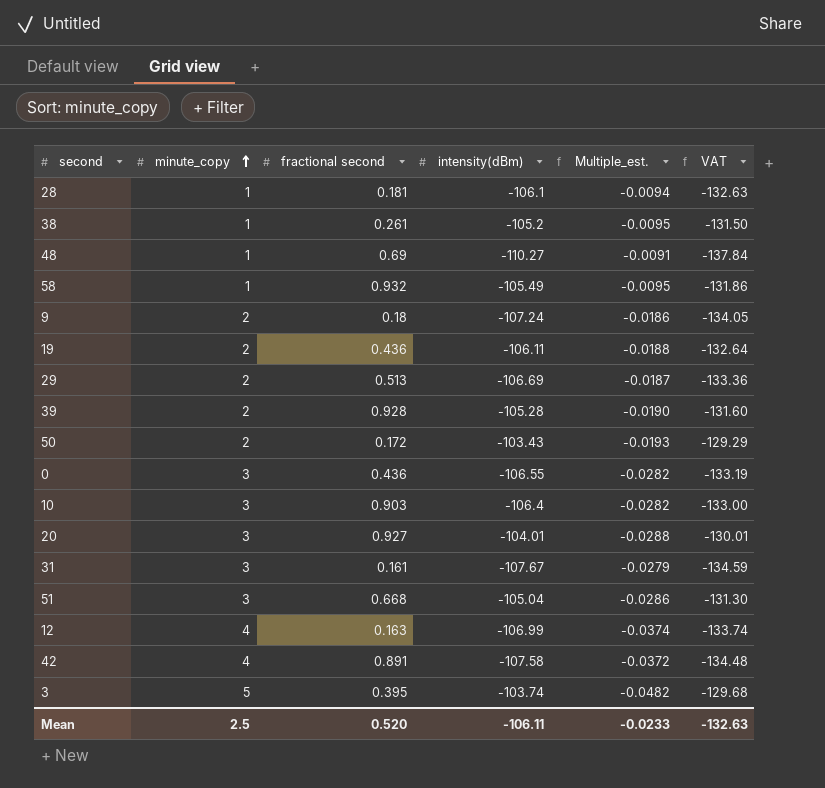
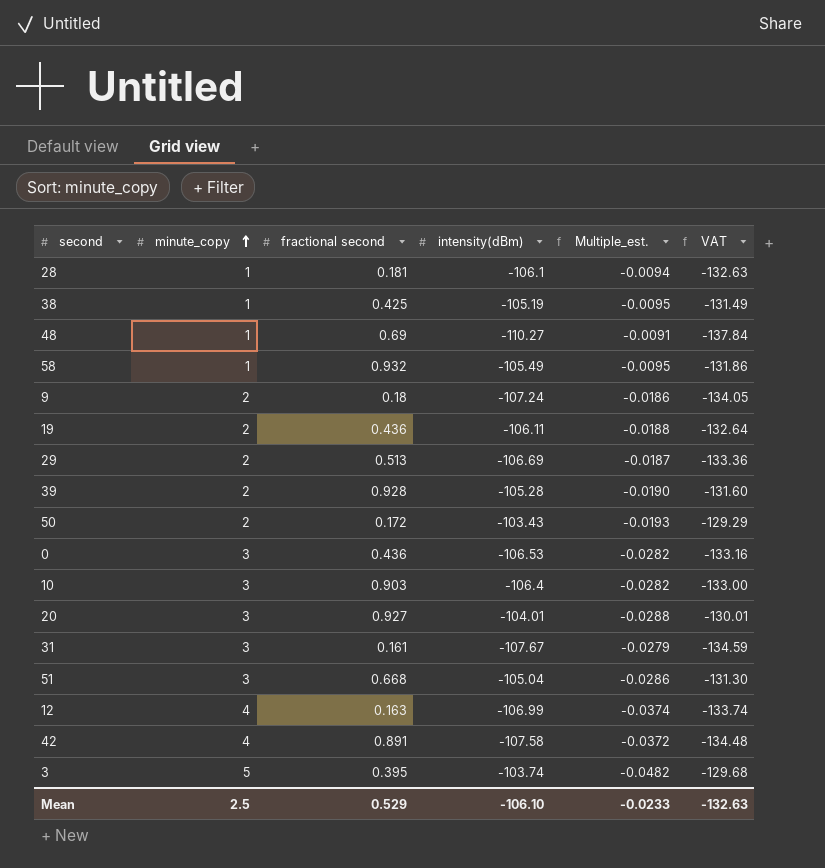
38 | fractional second: 0.261 -> 0.425
38 | intensity(dBm): -105.2 -> -105.19
38 | VAT: -131.50 -> -131.49
0 | intensity(dBm): -106.55 -> -106.53
0 | VAT: -133.19 -> -133.16
Mean | fractional second: 0.520 -> 0.529
Mean | intensity(dBm): -106.11 -> -106.10

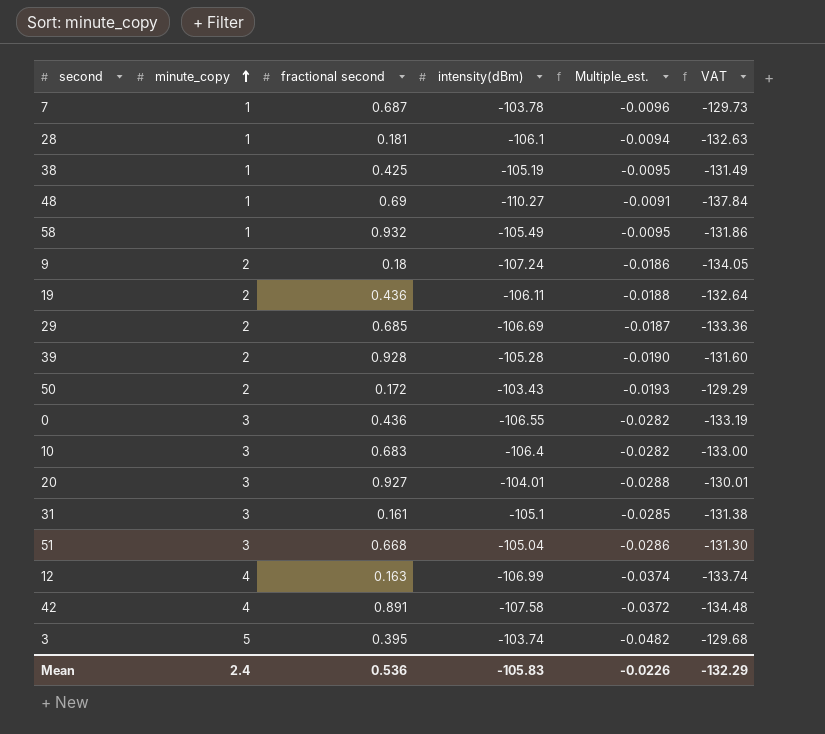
row 7: none -> 1 | 0.687 | -103.78 | -0.0096 | -129.73
29 | fractional second: 0.513 -> 0.685
0 | intensity(dBm): -106.53 -> -106.55
0 | VAT: -133.16 -> -133.19
10 | fractional second: 0.903 -> 0.683
31 | intensity(dBm): -107.67 -> -105.1
31 | Multiple_est.: -0.0279 -> -0.0285
31 | VAT: -134.59 -> -131.38
Mean | minute_copy: 2.5 -> 2.4
Mean | fractional second: 0.529 -> 0.536
Mean | intensity(dBm): -106.10 -> -105.83
Mean | Multiple_est.: -0.0233 -> -0.0226
Mean | VAT: -132.63 -> -132.29

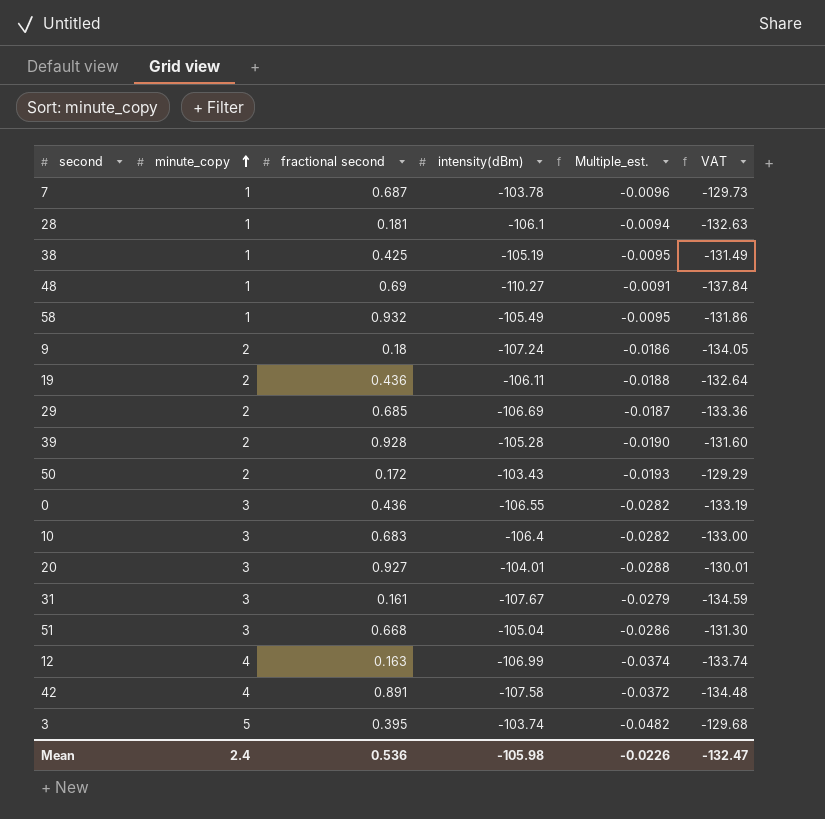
31 | intensity(dBm): -105.1 -> -107.67
31 | Multiple_est.: -0.0285 -> -0.0279
31 | VAT: -131.38 -> -134.59
Mean | intensity(dBm): -105.83 -> -105.98
Mean | VAT: -132.29 -> -132.47

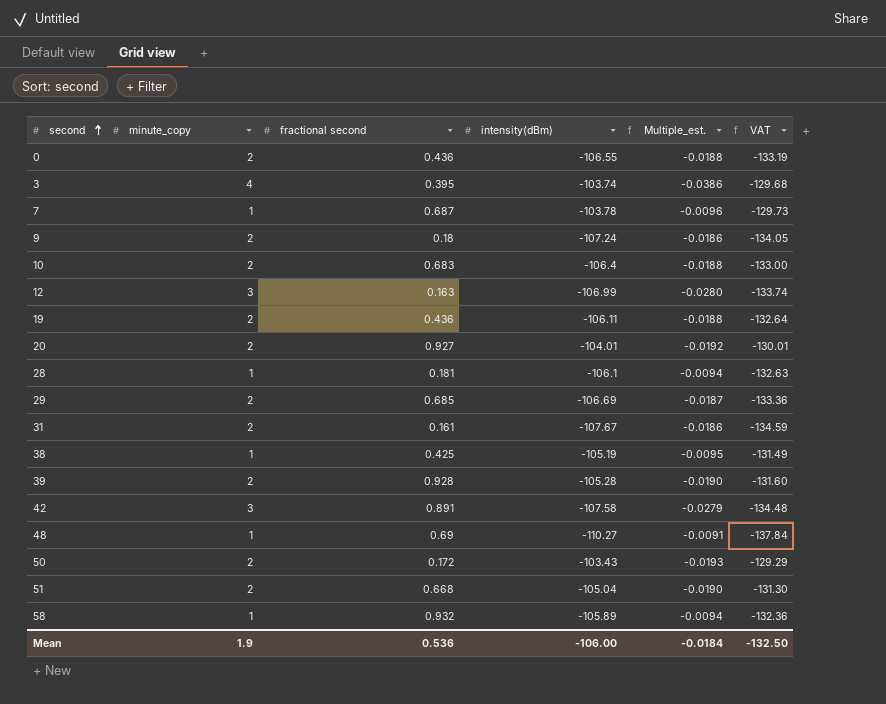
row order: minute_copy ascending -> second ascending
0 | minute_copy: 3 -> 2
0 | Multiple_est.: -0.0282 -> -0.0188
3 | minute_copy: 5 -> 4
3 | Multiple_est.: -0.0482 -> -0.0386
10 | minute_copy: 3 -> 2
10 | Multiple_est.: -0.0282 -> -0.0188
12 | minute_copy: 4 -> 3
12 | Multiple_est.: -0.0374 -> -0.0280
20 | minute_copy: 3 -> 2
20 | Multiple_est.: -0.0288 -> -0.0192
31 | minute_copy: 3 -> 2
31 | Multiple_est.: -0.0279 -> -0.0186
42 | minute_copy: 4 -> 3
42 | Multiple_est.: -0.0372 -> -0.0279
51 | minute_copy: 3 -> 2
51 | Multiple_est.: -0.0286 -> -0.0190
58 | intensity(dBm): -105.49 -> -105.89
58 | Multiple_est.: -0.0095 -> -0.0094
58 | VAT: -131.86 -> -132.36
Mean | minute_copy: 2.4 -> 1.9
Mean | intensity(dBm): -105.98 -> -106.00
Mean | Multiple_est.: -0.0226 -> -0.0184
Mean | VAT: -132.47 -> -132.50

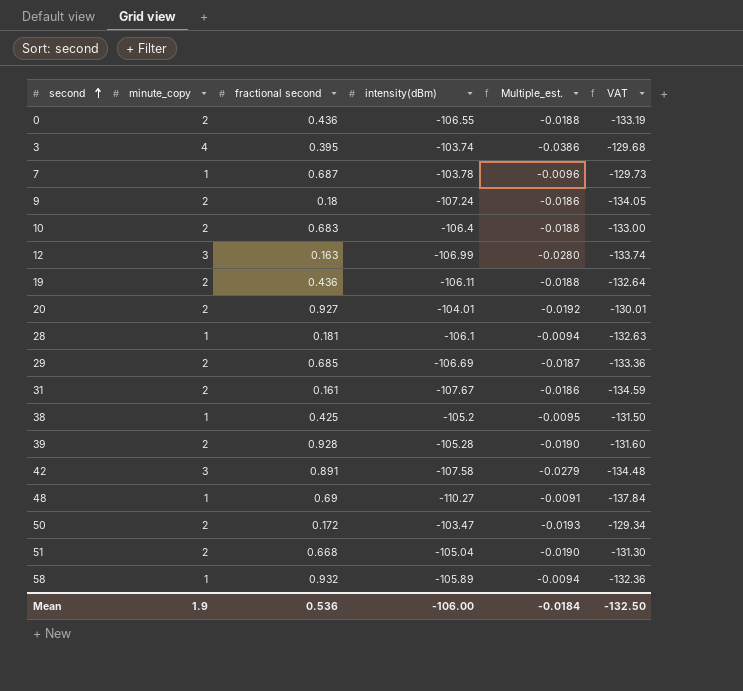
38 | intensity(dBm): -105.19 -> -105.2
38 | VAT: -131.49 -> -131.50
50 | intensity(dBm): -103.43 -> -103.47
50 | VAT: -129.29 -> -129.34

